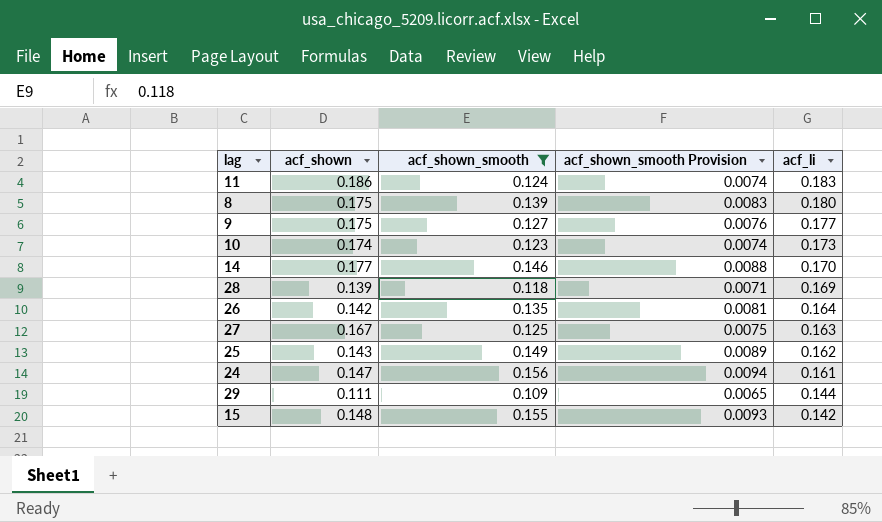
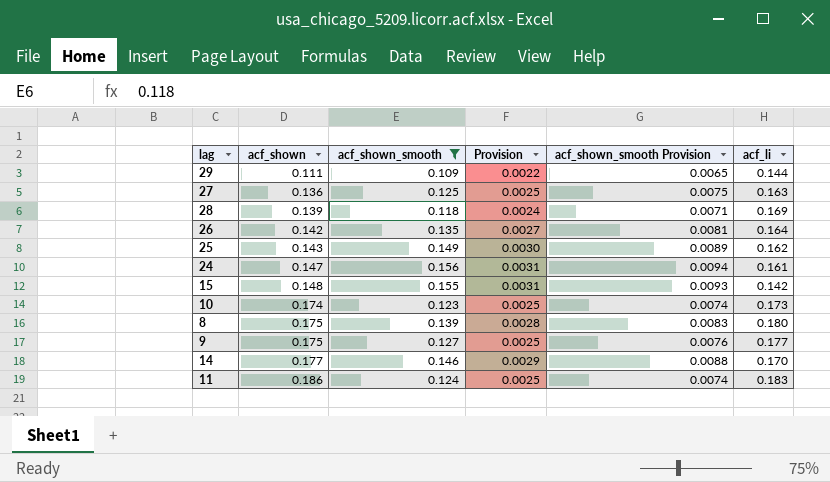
row order: acf_li descending -> acf_shown ascending
column Provision | formula: none -> [acf_shown_smooth] * 0.02
27 | acf_shown: 0.167 -> 0.136

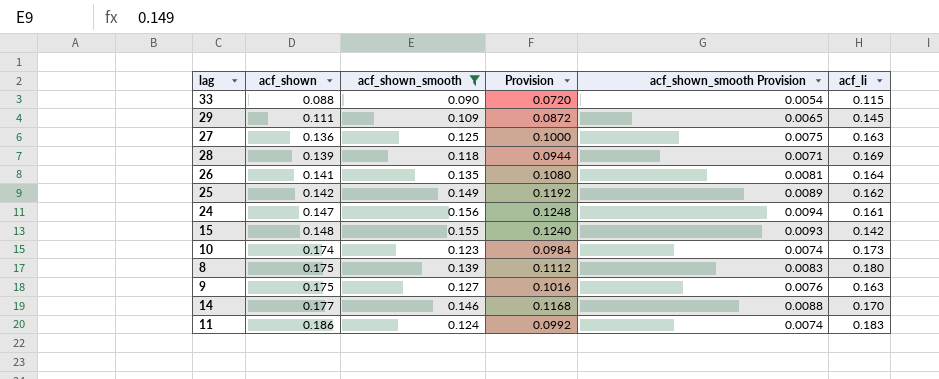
column Provision | formula: [acf_shown_smooth] * 0.02 -> [acf_shown_smooth] * 0.8
row 33: none -> 0.088 | 0.090 | 0.0720 | 0.0054 | 0.115
29 | acf_li: 0.144 -> 0.145
26 | acf_shown: 0.142 -> 0.141
25 | acf_shown: 0.143 -> 0.142
9 | acf_li: 0.177 -> 0.163

